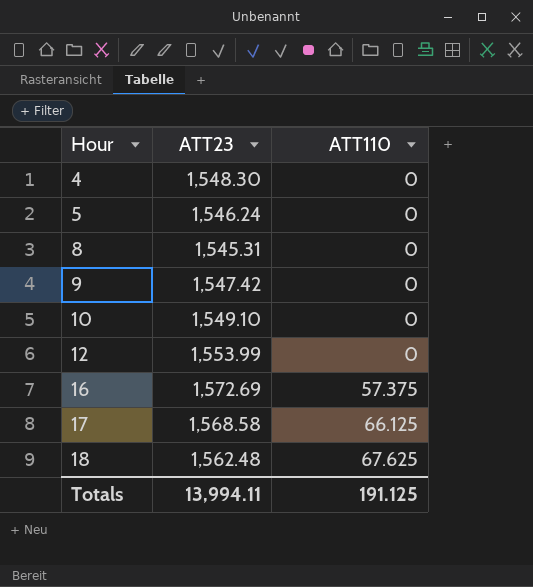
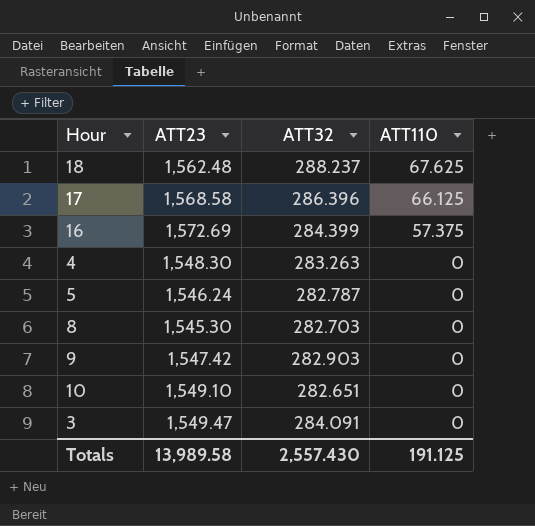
row order: Hour ascending -> ATT110 descending
column ATT32 | position: none -> 3
row 12: 1,553.99 | 0 -> none
8 | ATT23: 1,545.31 -> 1,545.30
row 3: none -> 1,549.47 | 284.091 | 0
Totals | ATT23: 13,994.11 -> 13,989.58

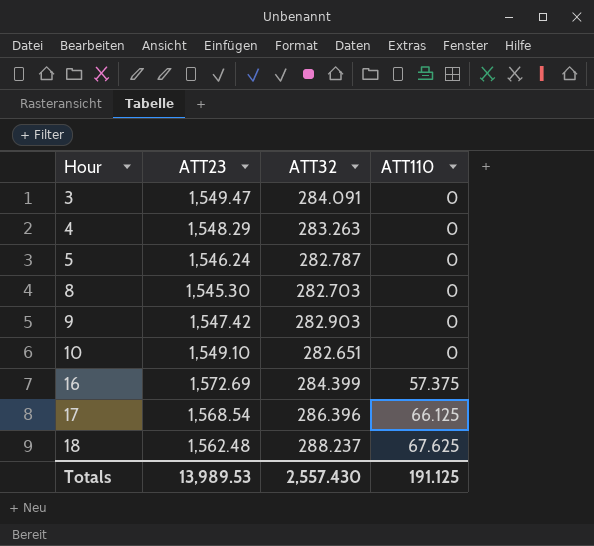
row order: ATT110 descending -> Hour ascending
4 | ATT23: 1,548.30 -> 1,548.29
17 | ATT23: 1,568.58 -> 1,568.54
Totals | ATT23: 13,989.58 -> 13,989.53

